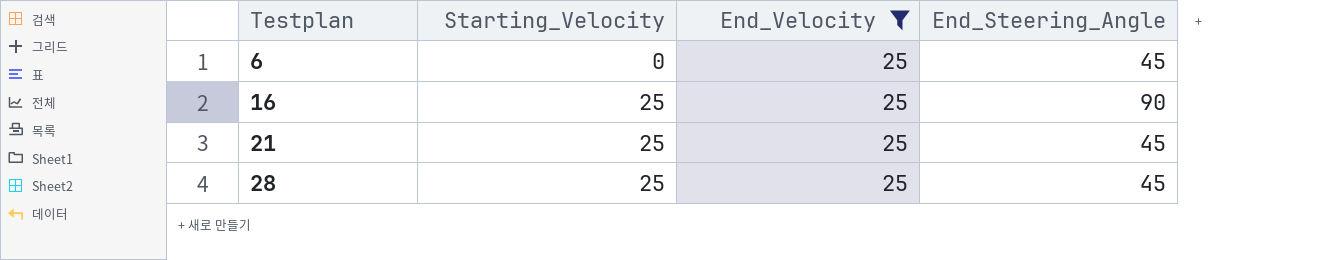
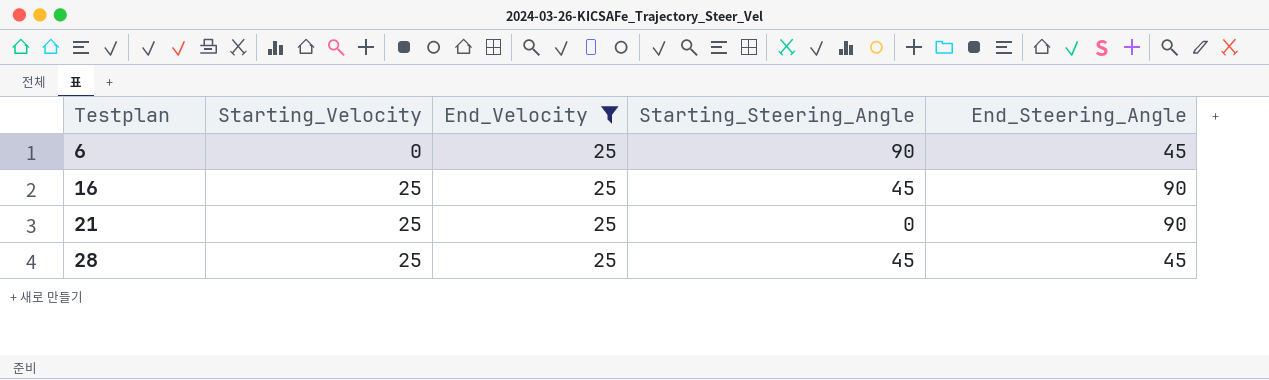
column Starting_Steering_Angle | position: none -> 4
21 | End_Steering_Angle: 45 -> 90

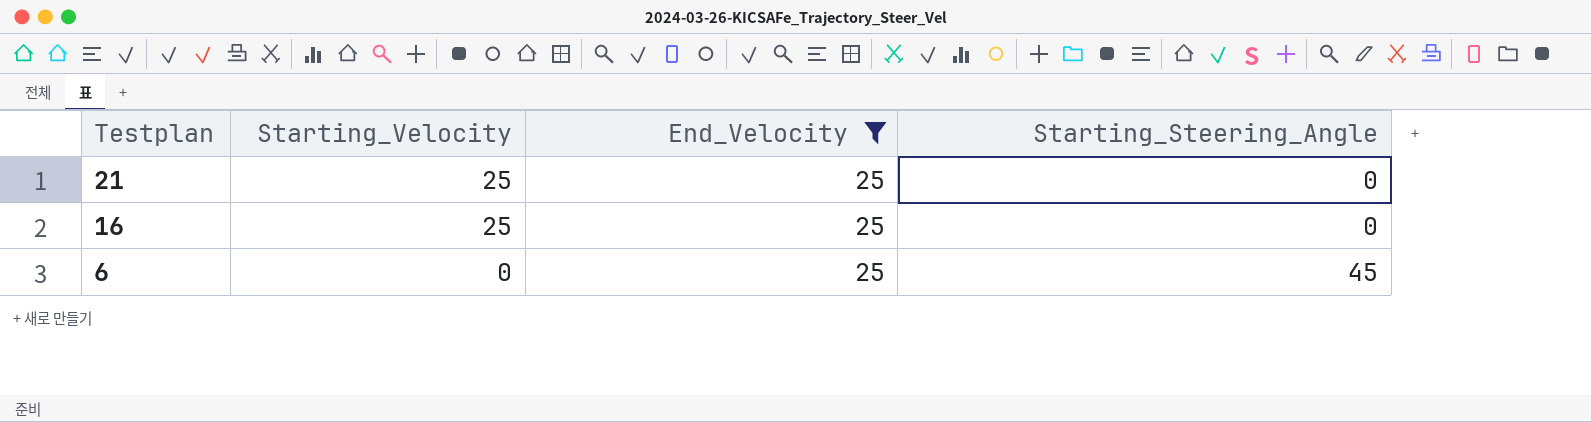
row order: Testplan ascending -> Testplan descending
column End_Steering_Angle | position: 5 -> none
row 28: 25 | 25 | 45 | 45 -> none
16 | Starting_Steering_Angle: 45 -> 0
6 | Starting_Steering_Angle: 90 -> 45

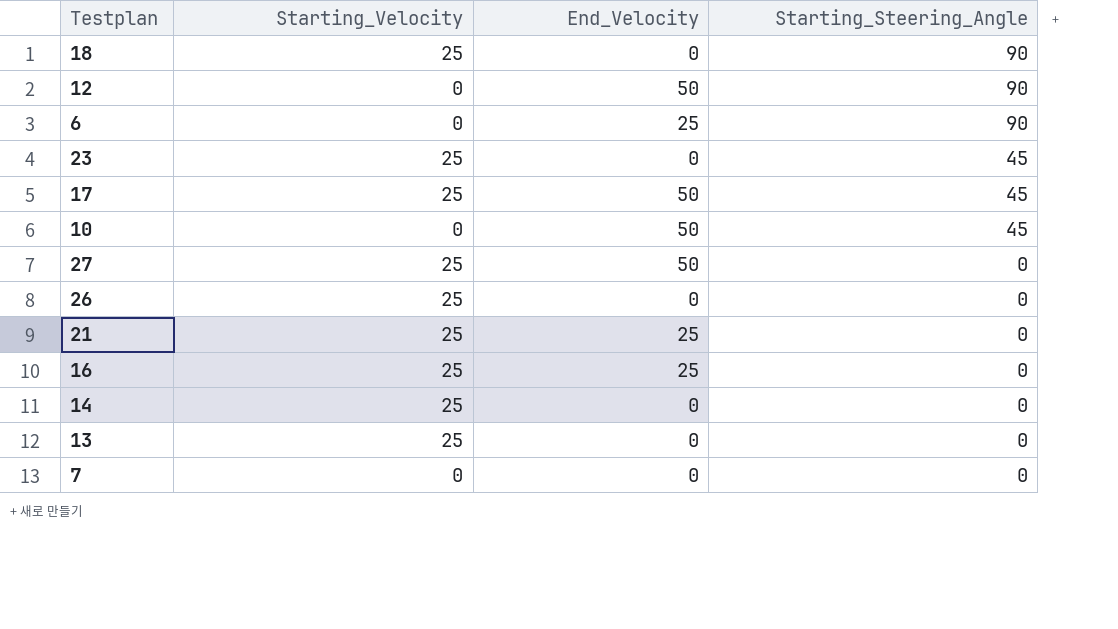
filter: End_Velocity = 25 -> none
row order: Testplan descending -> Starting_Steering_Angle descending
6 | Starting_Steering_Angle: 45 -> 90

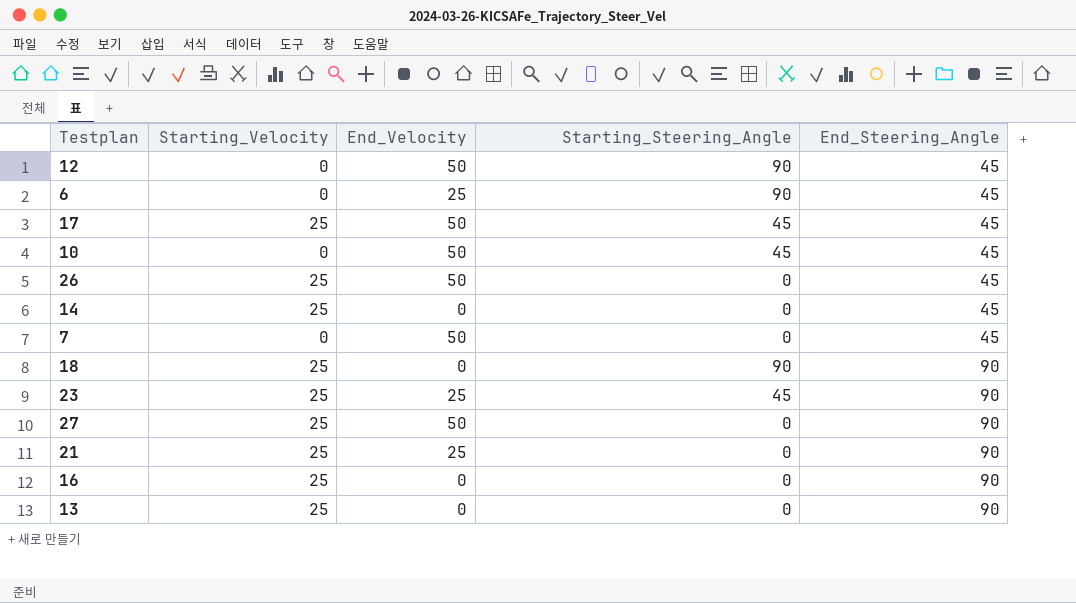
row order: Starting_Steering_Angle descending -> End_Steering_Angle ascending
column End_Steering_Angle | position: none -> 5
26 | End_Velocity: 0 -> 50
7 | End_Velocity: 0 -> 50
23 | End_Velocity: 0 -> 25
16 | End_Velocity: 25 -> 0

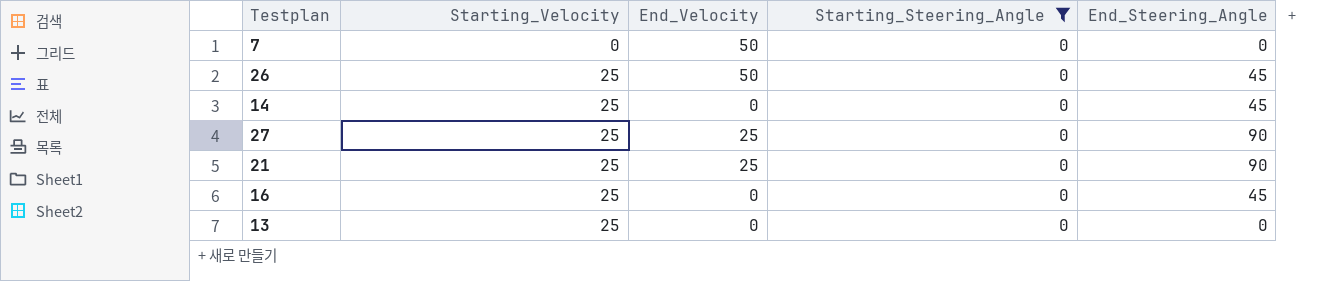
filter: none -> Starting_Steering_Angle = 0
row order: End_Steering_Angle ascending -> Starting_Velocity ascending
7 | End_Steering_Angle: 45 -> 0
27 | End_Velocity: 50 -> 25
16 | End_Steering_Angle: 90 -> 45
13 | End_Steering_Angle: 90 -> 0

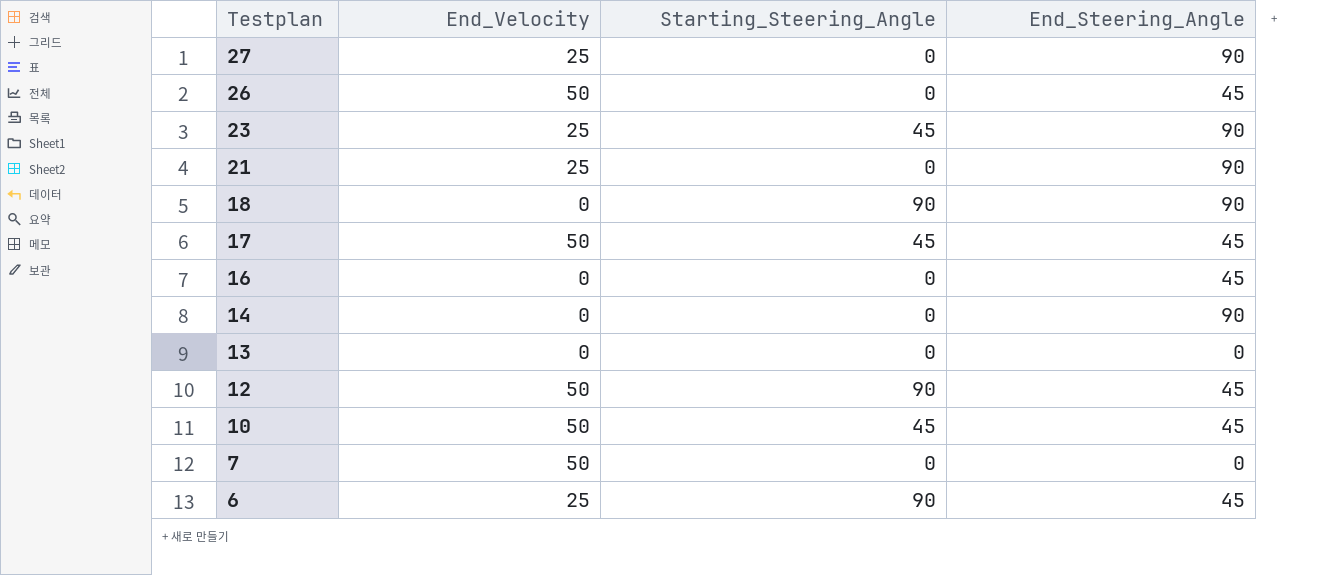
filter: Starting_Steering_Angle = 0 -> none
row order: Starting_Velocity ascending -> Testplan descending
column Starting_Velocity | position: 2 -> none
14 | End_Steering_Angle: 45 -> 90

